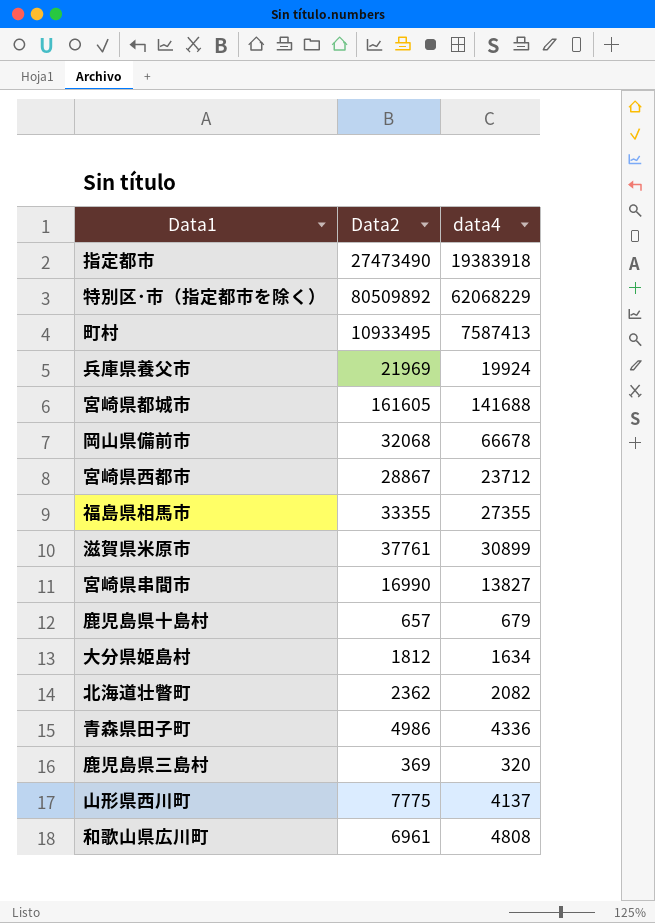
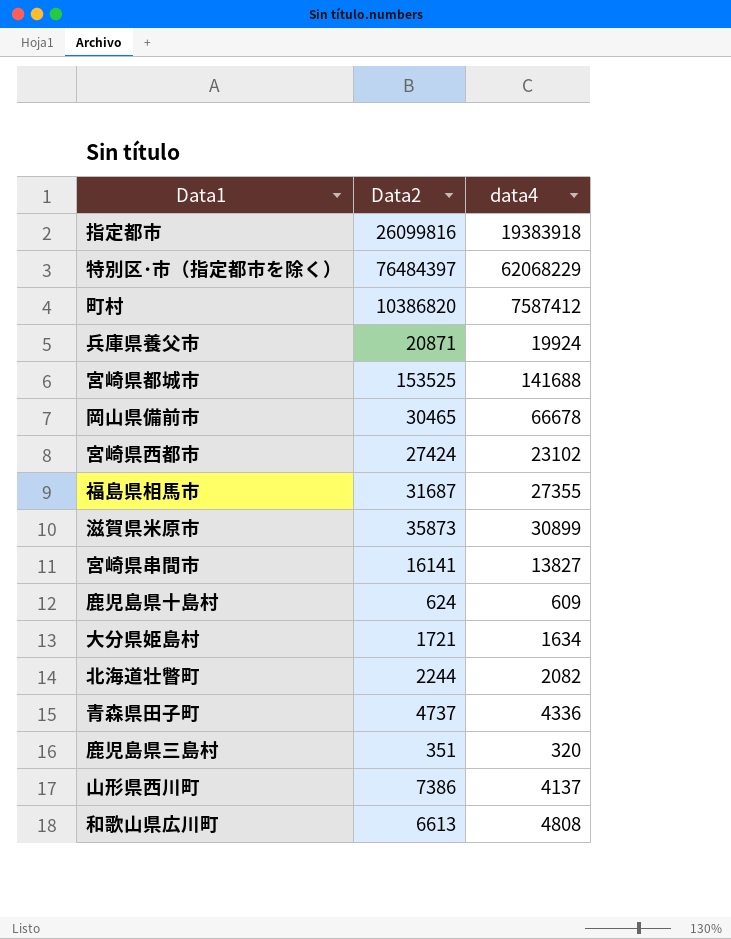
指定都市 | Data2: 27473490 -> 26099816
特別区･市（指定都市を除く） | Data2: 80509892 -> 76484397
町村 | Data2: 10933495 -> 10386820
町村 | data4: 7587413 -> 7587412
兵庫県養父市 | Data2: 21969 -> 20871
宮崎県都城市 | Data2: 161605 -> 153525
岡山県備前市 | Data2: 32068 -> 30465
宮崎県西都市 | Data2: 28867 -> 27424
宮崎県西都市 | data4: 23712 -> 23102
福島県相馬市 | Data2: 33355 -> 31687
滋賀県米原市 | Data2: 37761 -> 35873
宮崎県串間市 | Data2: 16990 -> 16141
鹿児島県十島村 | Data2: 657 -> 624
鹿児島県十島村 | data4: 679 -> 609
大分県姫島村 | Data2: 1812 -> 1721
北海道壮瞥町 | Data2: 2362 -> 2244
青森県田子町 | Data2: 4986 -> 4737
鹿児島県三島村 | Data2: 369 -> 351
山形県西川町 | Data2: 7775 -> 7386
和歌山県広川町 | Data2: 6961 -> 6613

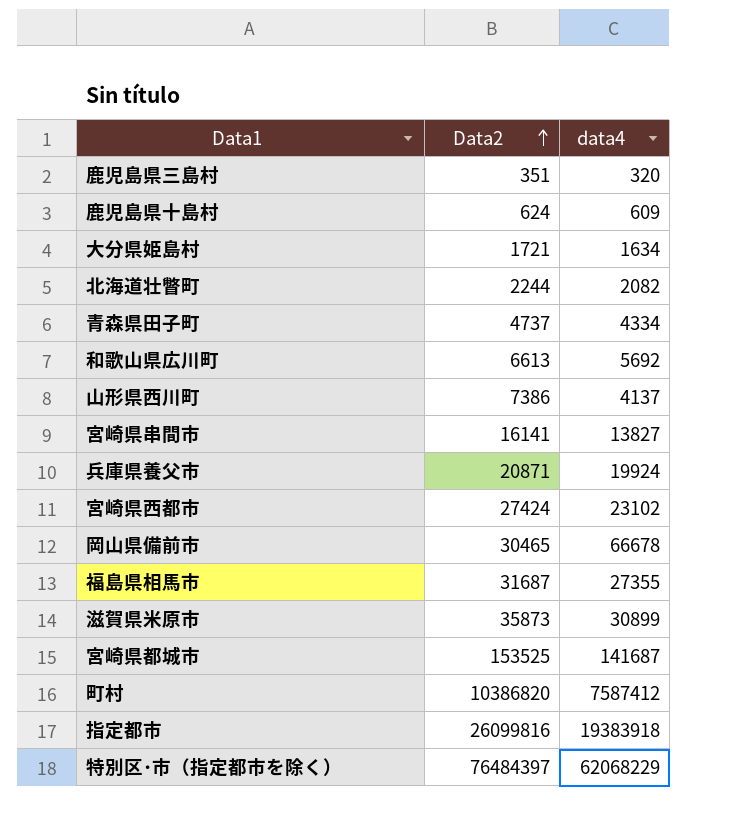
row order: none -> Data2 ascending
青森県田子町 | data4: 4336 -> 4334
和歌山県広川町 | data4: 4808 -> 5692
宮崎県都城市 | data4: 141688 -> 141687

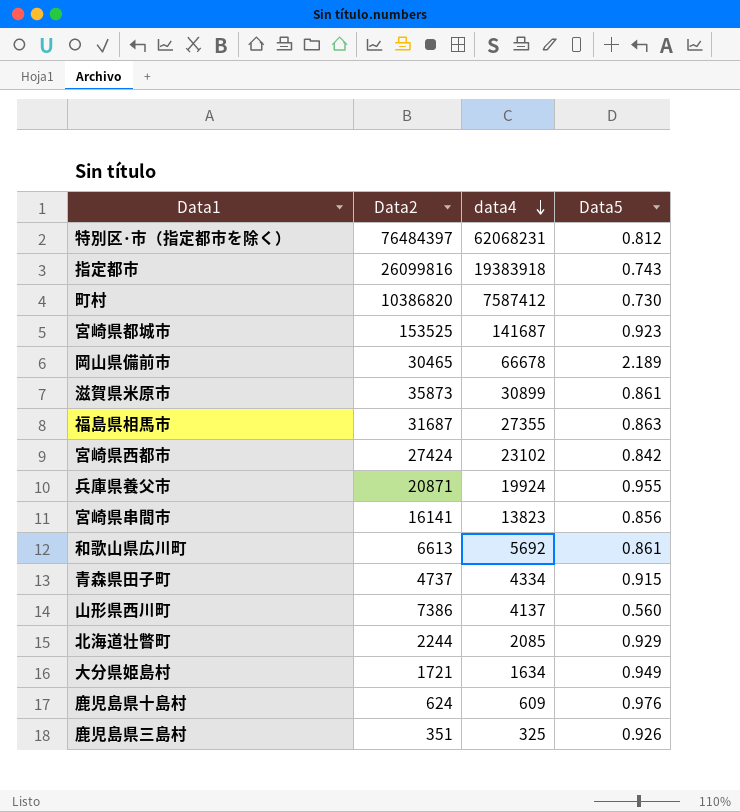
row order: Data2 ascending -> data4 descending
column Data5 | formula: none -> [data4] / [Data2]
特別区･市（指定都市を除く） | data4: 62068229 -> 62068231
宮崎県串間市 | data4: 13827 -> 13823
北海道壮瞥町 | data4: 2082 -> 2085
鹿児島県三島村 | data4: 320 -> 325

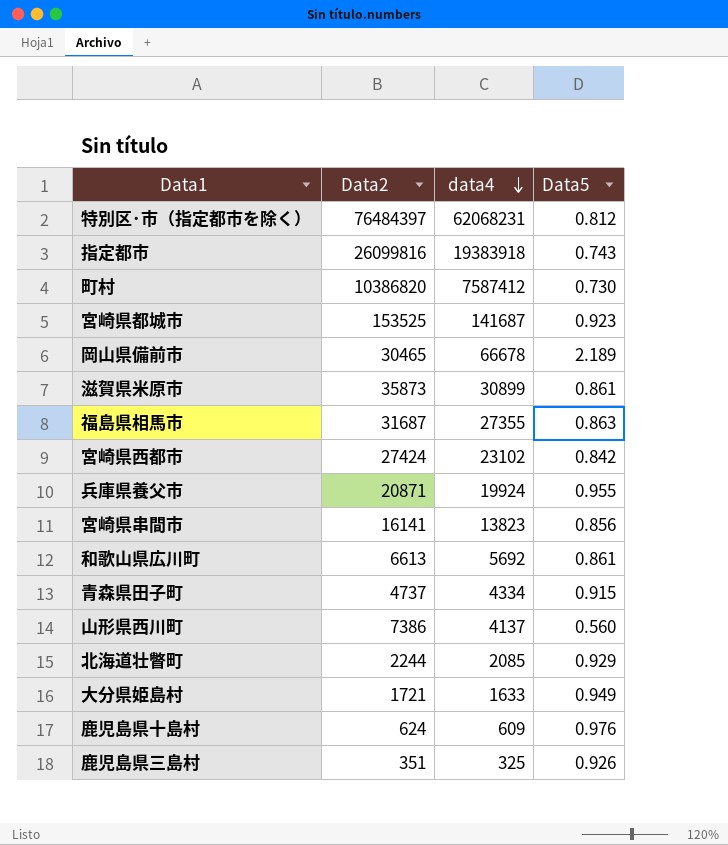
大分県姫島村 | data4: 1634 -> 1633

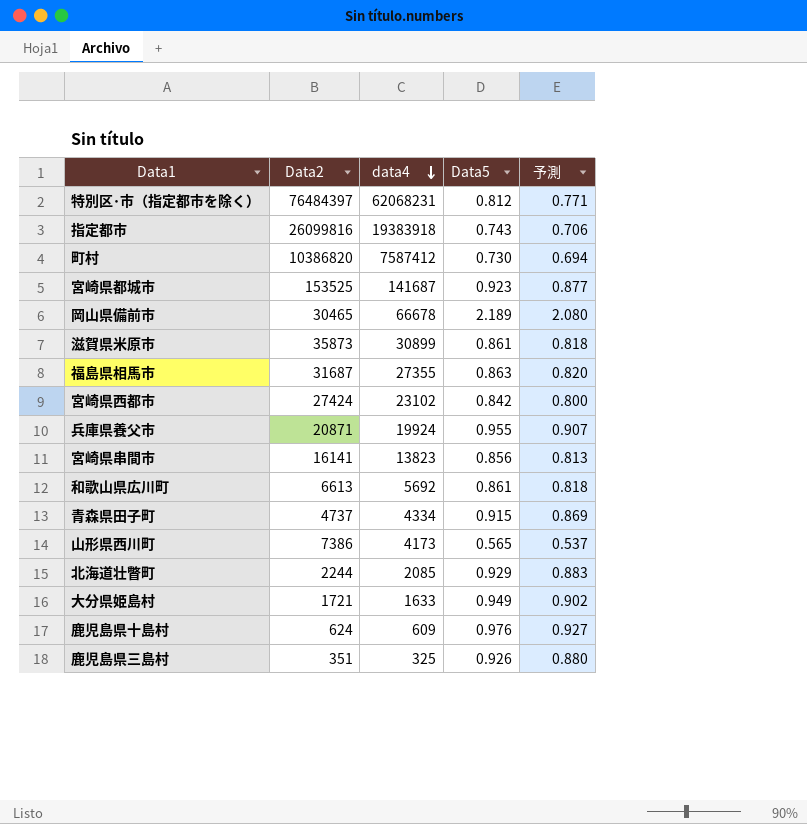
column 予測 | formula: none -> [Data5] * 0.95
山形県西川町 | data4: 4137 -> 4173
山形県西川町 | Data5: 0.560 -> 0.565

